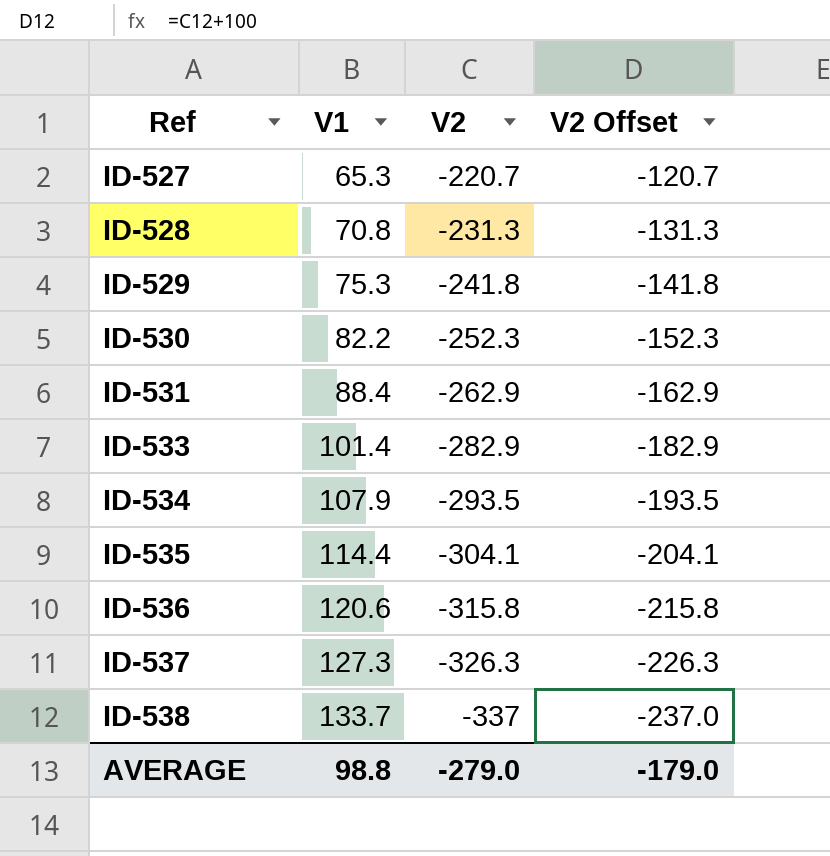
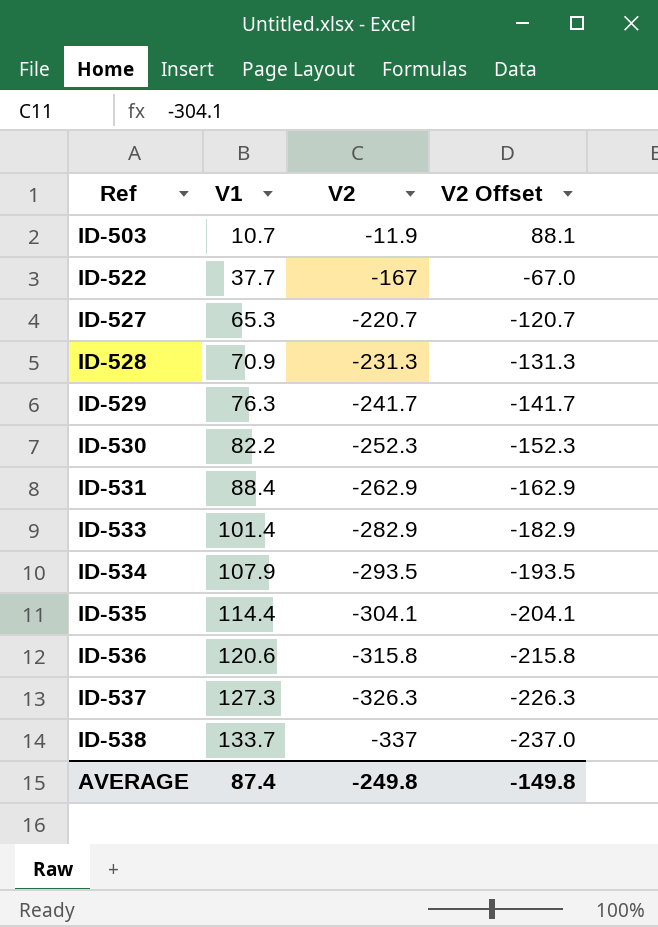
row ID-503: none -> 10.7 | -11.9 | 88.1
row ID-522: none -> 37.7 | -167 | -67.0
ID-528 | V1: 70.8 -> 70.9
ID-529 | V1: 75.3 -> 76.3
ID-529 | V2: -241.8 -> -241.7
ID-529 | V2 Offset: -141.8 -> -141.7
AVERAGE | V1: 98.8 -> 87.4
AVERAGE | V2: -279.0 -> -249.8
AVERAGE | V2 Offset: -179.0 -> -149.8

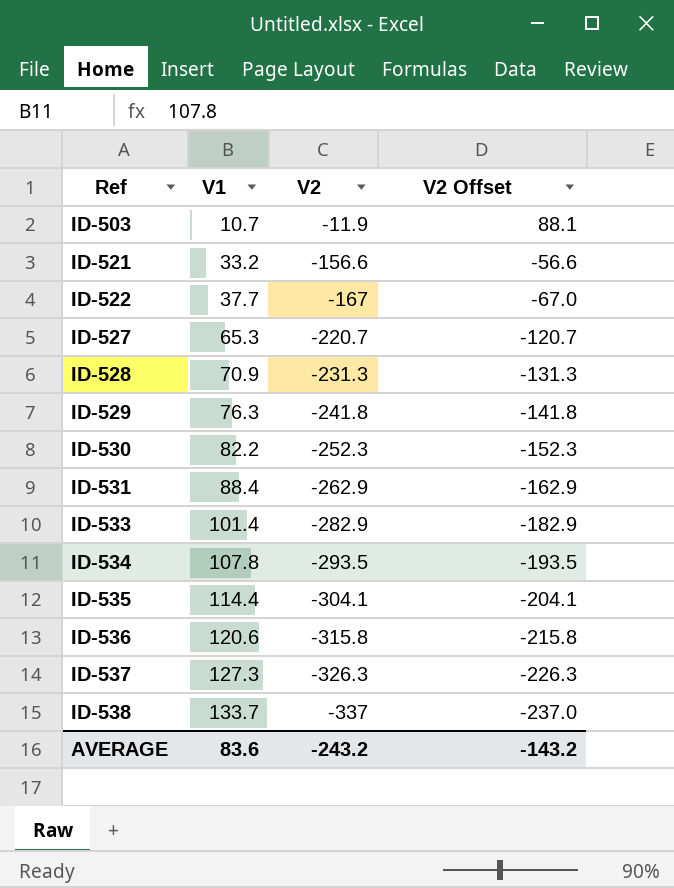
row ID-521: none -> 33.2 | -156.6 | -56.6
ID-529 | V2: -241.7 -> -241.8
ID-529 | V2 Offset: -141.7 -> -141.8
ID-534 | V1: 107.9 -> 107.8
AVERAGE | V1: 87.4 -> 83.6
AVERAGE | V2: -249.8 -> -243.2
AVERAGE | V2 Offset: -149.8 -> -143.2

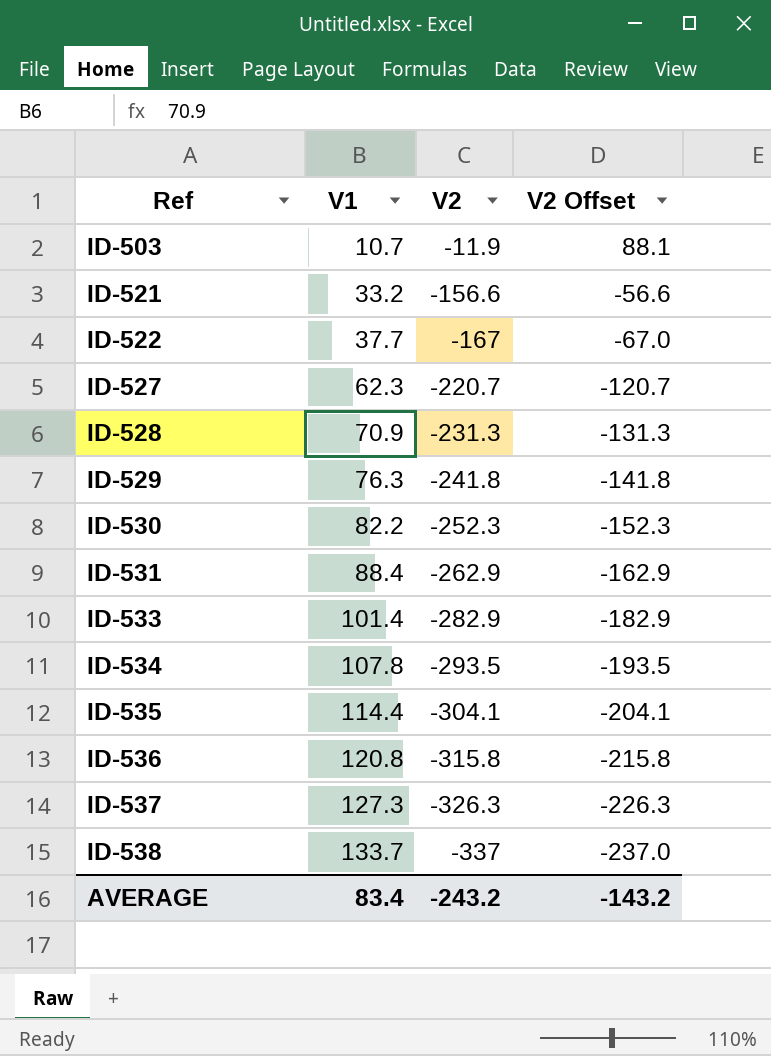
ID-527 | V1: 65.3 -> 62.3
ID-536 | V1: 120.6 -> 120.8
AVERAGE | V1: 83.6 -> 83.4

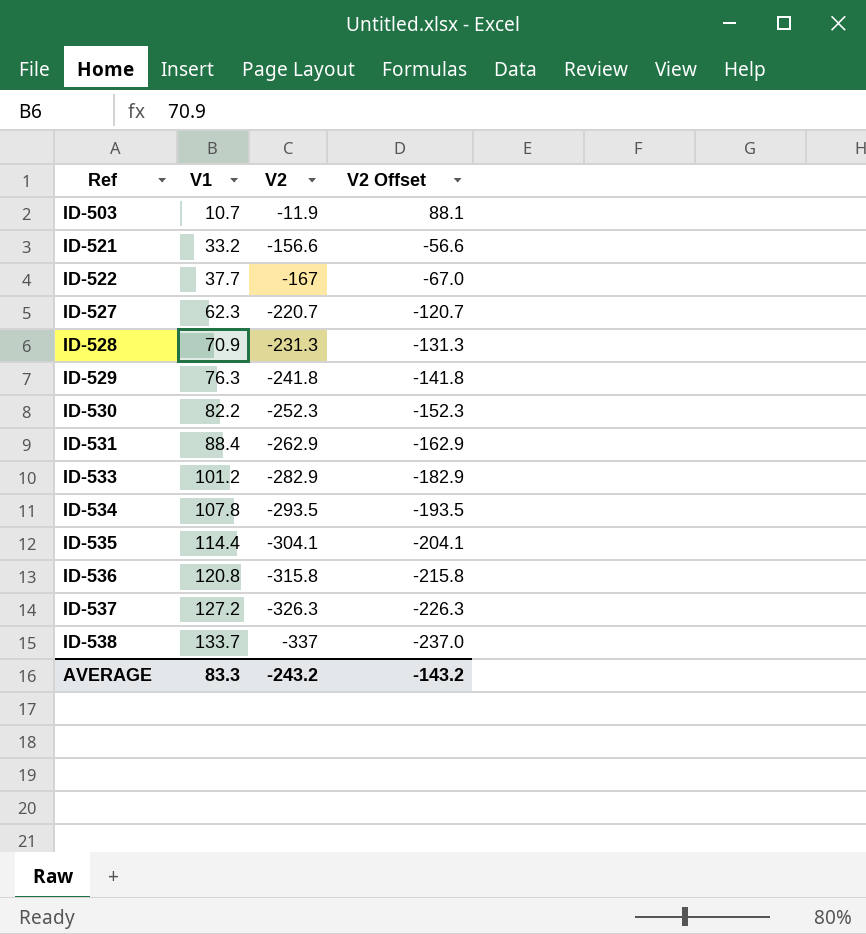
ID-533 | V1: 101.4 -> 101.2
ID-537 | V1: 127.3 -> 127.2
AVERAGE | V1: 83.4 -> 83.3

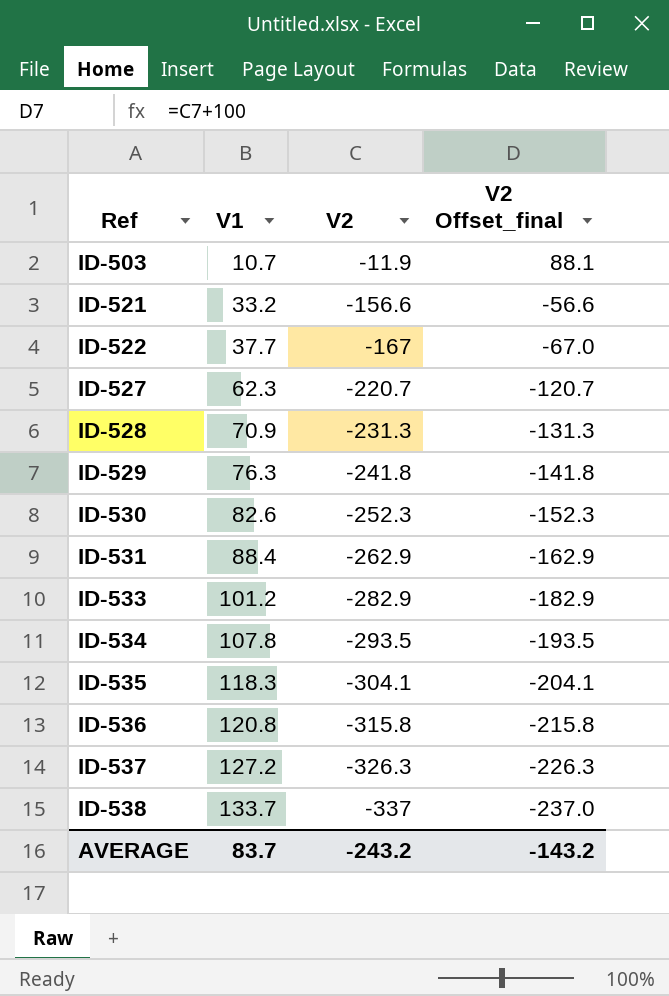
column name: V2 Offset -> V2 Offset_final
ID-530 | V1: 82.2 -> 82.6
ID-535 | V1: 114.4 -> 118.3
AVERAGE | V1: 83.3 -> 83.7

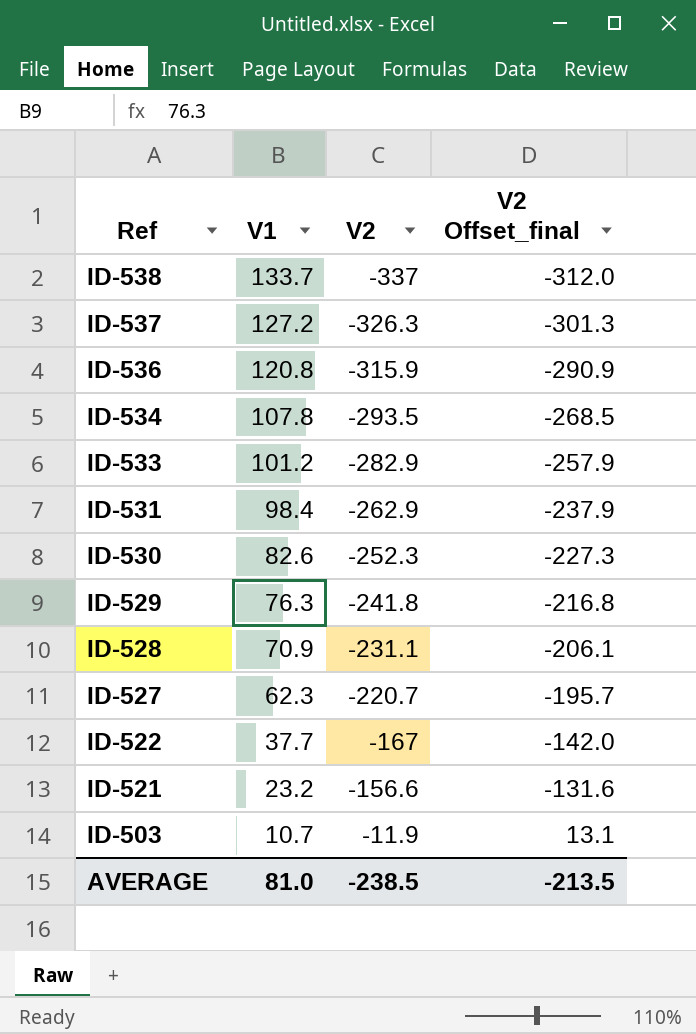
row order: Ref ascending -> Ref descending
column V2 Offset_final | formula: [V2] + 100 -> [V2] + 25
row ID-535: 118.3 | -304.1 | -204.1 -> none
ID-536 | V2: -315.8 -> -315.9
ID-531 | V1: 88.4 -> 98.4
ID-528 | V2: -231.3 -> -231.1
ID-521 | V1: 33.2 -> 23.2
AVERAGE | V1: 83.7 -> 81.0
AVERAGE | V2: -243.2 -> -238.5
AVERAGE | V2 Offset_final: -143.2 -> -213.5

